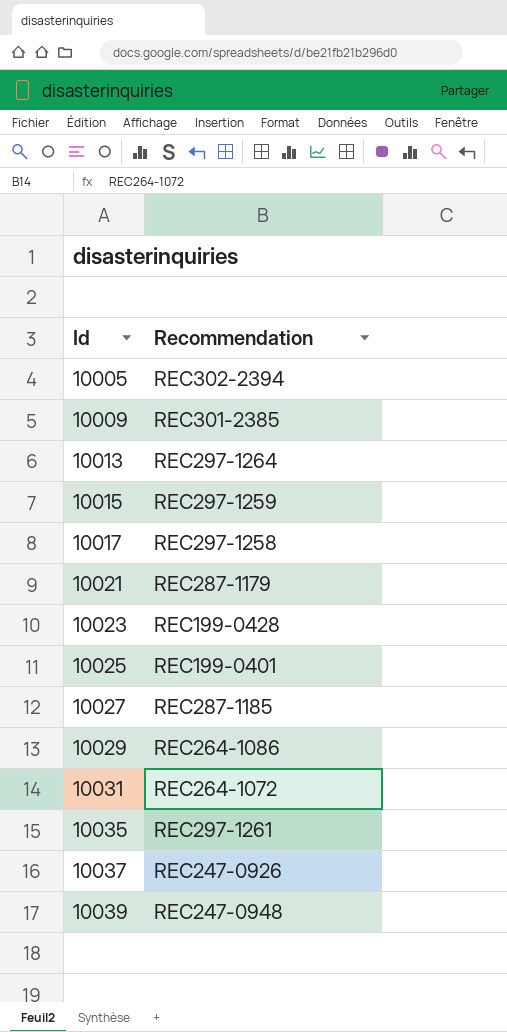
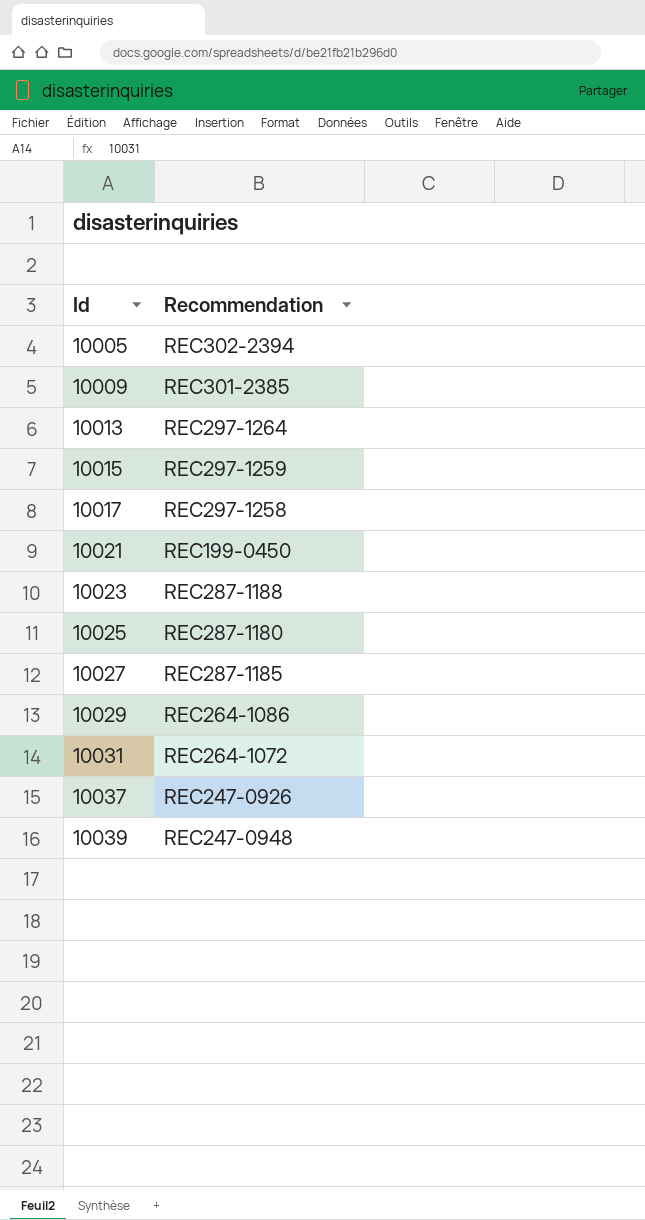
row 10035: REC297-1261 -> none
10021 | Recommendation: REC287-1179 -> REC199-0450
10023 | Recommendation: REC199-0428 -> REC287-1188
10025 | Recommendation: REC199-0401 -> REC287-1180

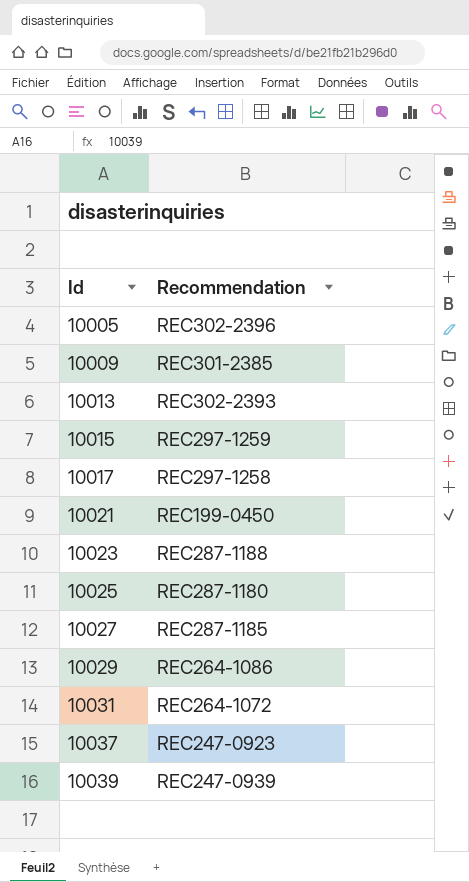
10005 | Recommendation: REC302-2394 -> REC302-2396
10013 | Recommendation: REC297-1264 -> REC302-2393
10037 | Recommendation: REC247-0926 -> REC247-0923
10039 | Recommendation: REC247-0948 -> REC247-0939

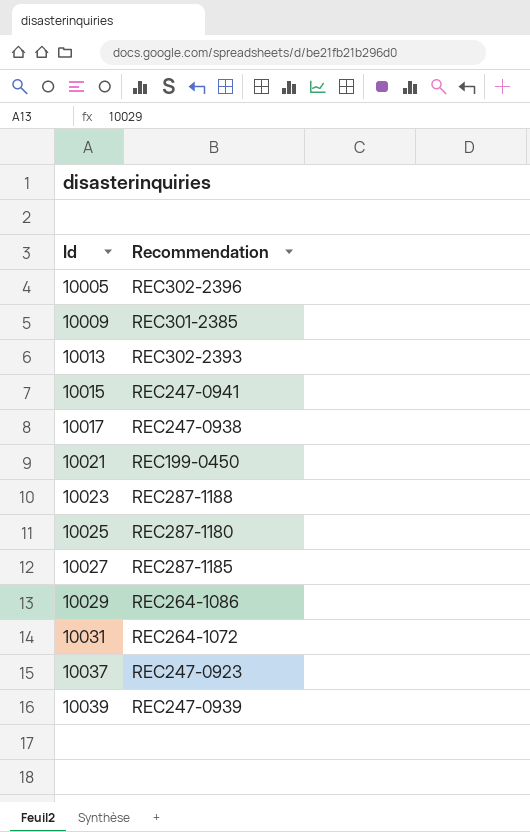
10015 | Recommendation: REC297-1259 -> REC247-0941
10017 | Recommendation: REC297-1258 -> REC247-0938

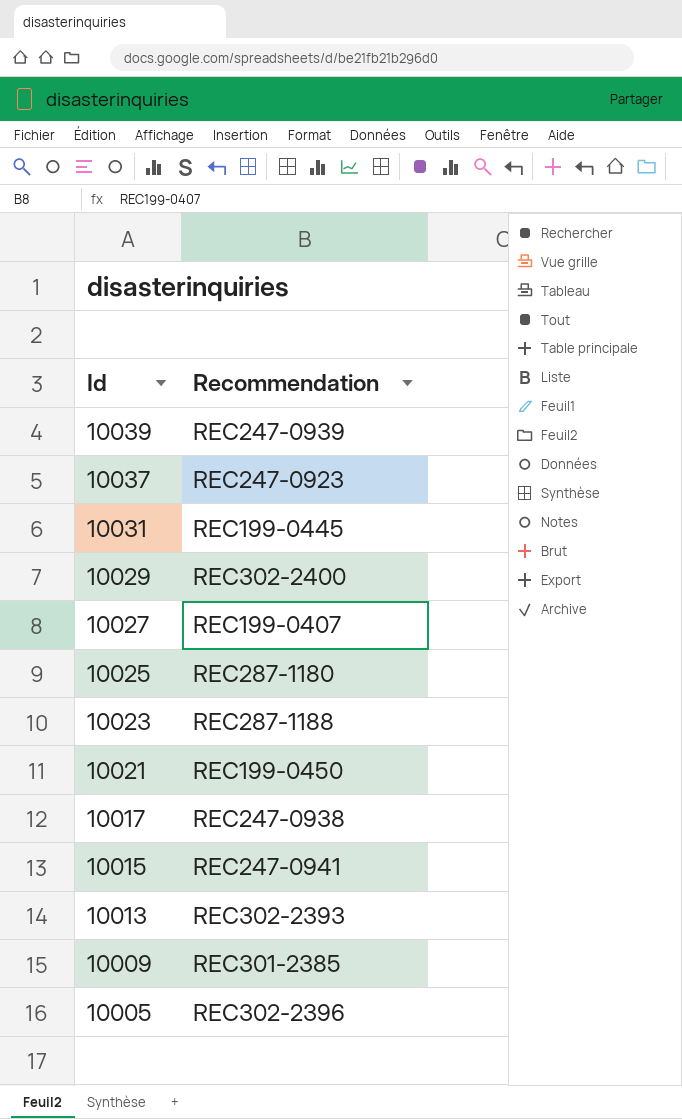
row order: Id ascending -> Id descending
10031 | Recommendation: REC264-1072 -> REC199-0445
10029 | Recommendation: REC264-1086 -> REC302-2400
10027 | Recommendation: REC287-1185 -> REC199-0407

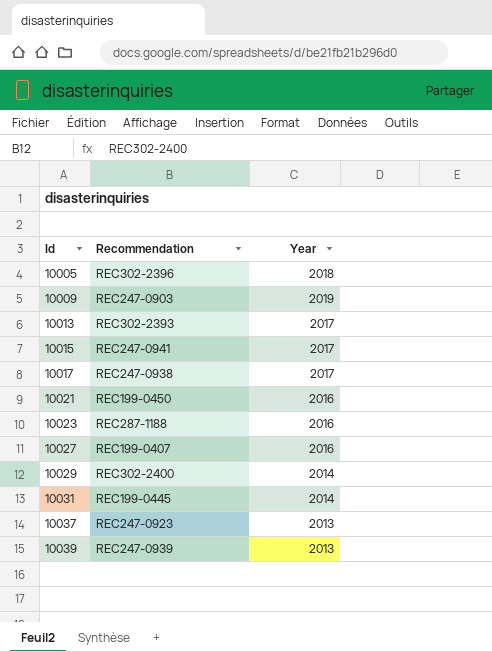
row order: Id descending -> Id ascending
column Year | position: none -> 3
row 10025: REC287-1180 -> none
10009 | Recommendation: REC301-2385 -> REC247-0903

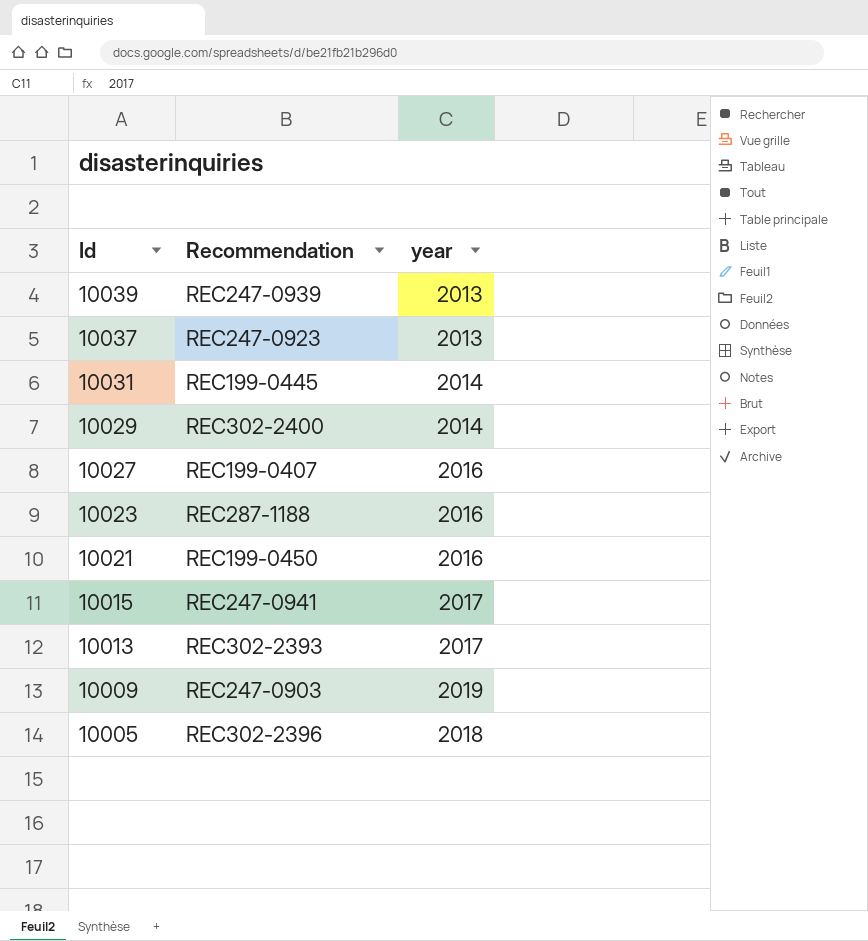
row order: Id ascending -> Id descending
column name: Year -> year
row 10017: REC247-0938 | 2017 -> none

